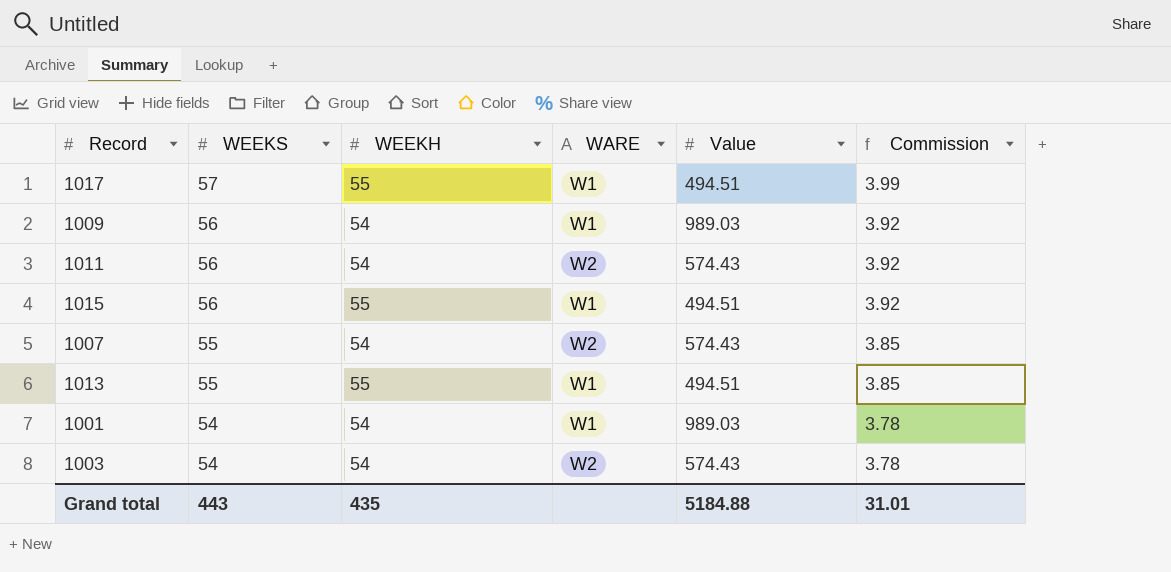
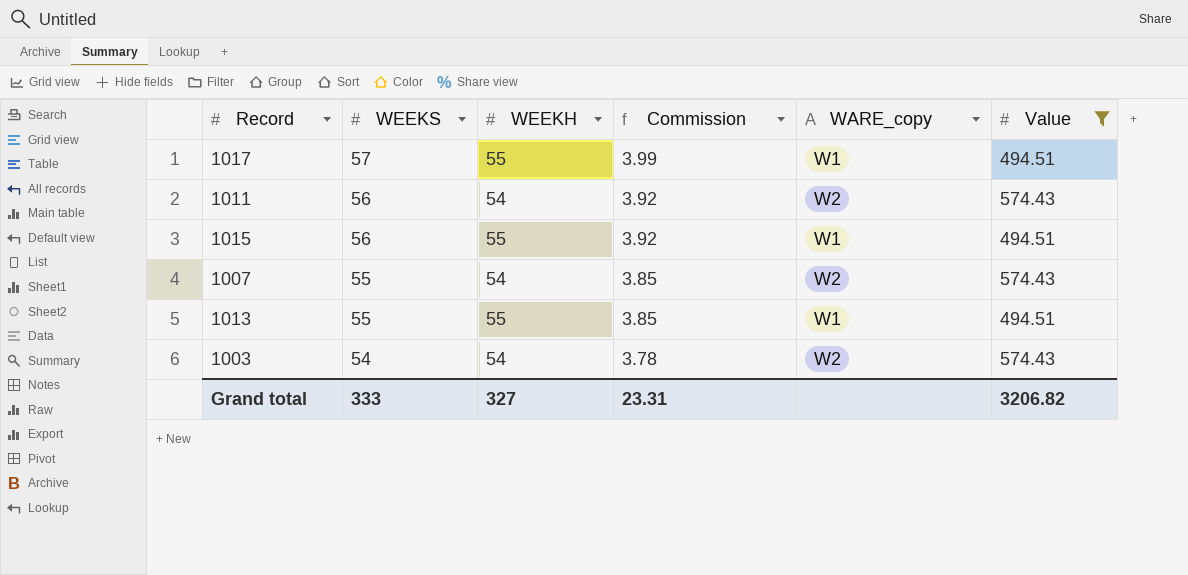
filter: none -> Value != 989.03
column Commission | position: 6 -> 4
column name: WARE -> WARE_copy
Grand total | WEEKS: 443 -> 333
Grand total | WEEKH: 435 -> 327
Grand total | Commission: 31.01 -> 23.31
Grand total | Value: 5184.88 -> 3206.82

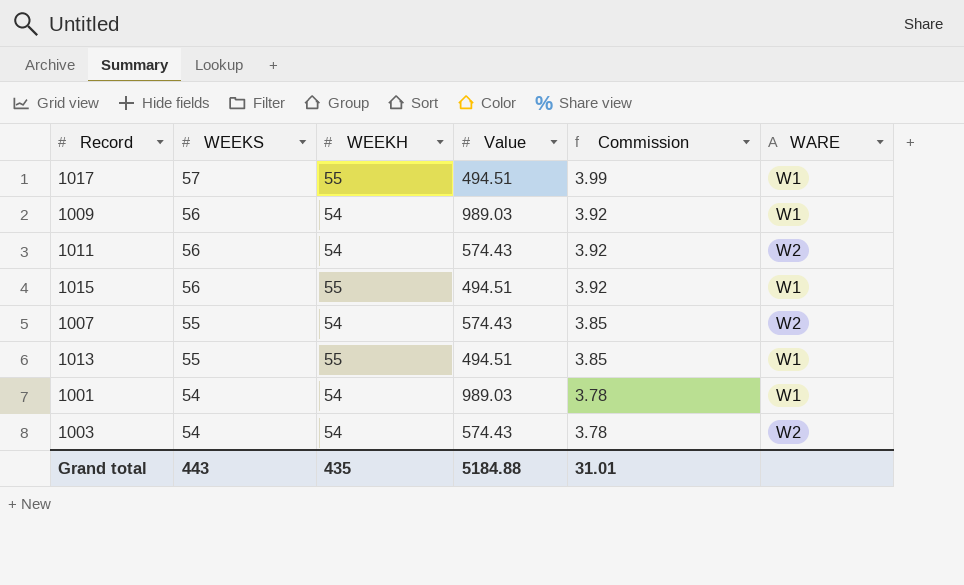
filter: Value != 989.03 -> none
column Value | position: 6 -> 4
column name: WARE_copy -> WARE
Grand total | WEEKS: 333 -> 443
Grand total | WEEKH: 327 -> 435
Grand total | Value: 3206.82 -> 5184.88
Grand total | Commission: 23.31 -> 31.01

